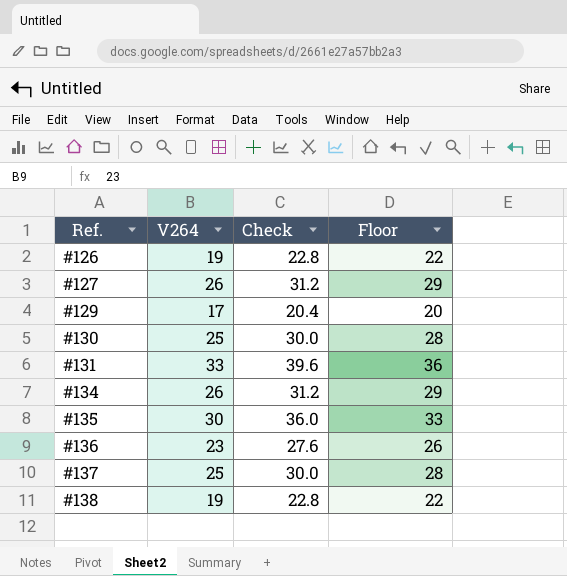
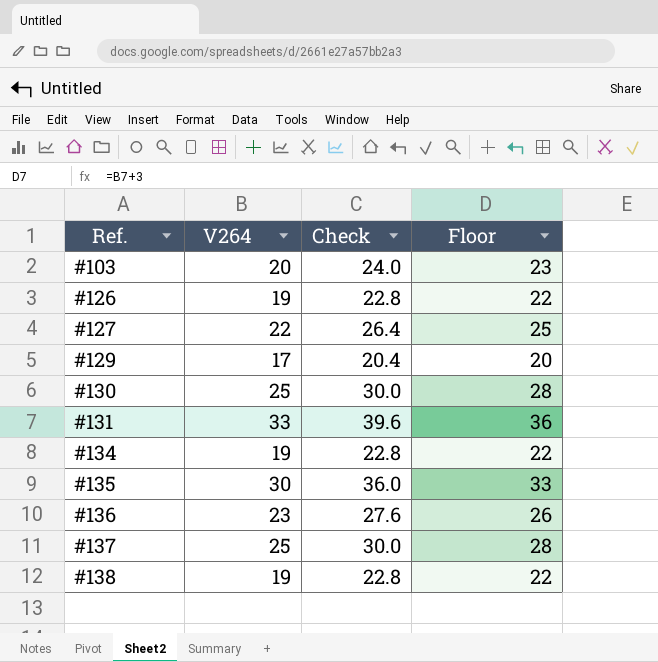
row #103: none -> 20 | 24.0 | 23
#127 | V264: 26 -> 22
#127 | Check: 31.2 -> 26.4
#127 | Floor: 29 -> 25
#134 | V264: 26 -> 19
#134 | Check: 31.2 -> 22.8
#134 | Floor: 29 -> 22

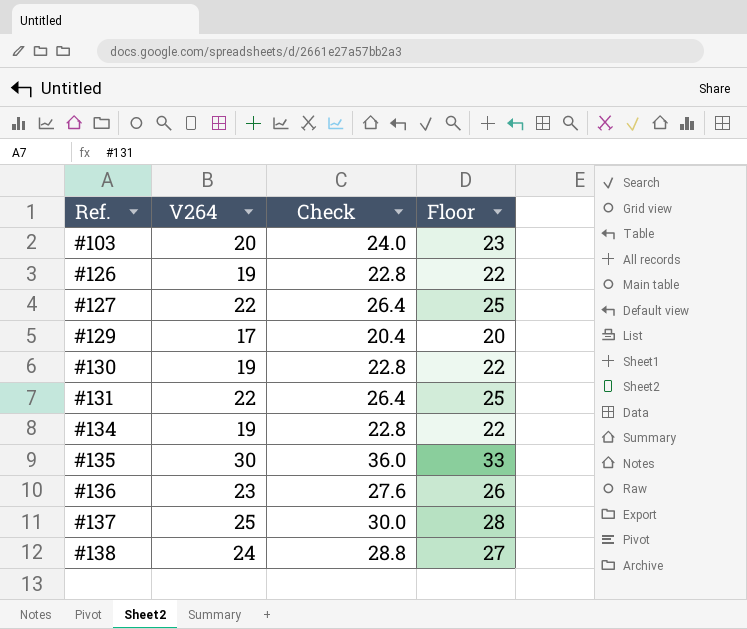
#130 | V264: 25 -> 19
#130 | Check: 30.0 -> 22.8
#130 | Floor: 28 -> 22
#131 | V264: 33 -> 22
#131 | Check: 39.6 -> 26.4
#131 | Floor: 36 -> 25
#138 | V264: 19 -> 24
#138 | Check: 22.8 -> 28.8
#138 | Floor: 22 -> 27

